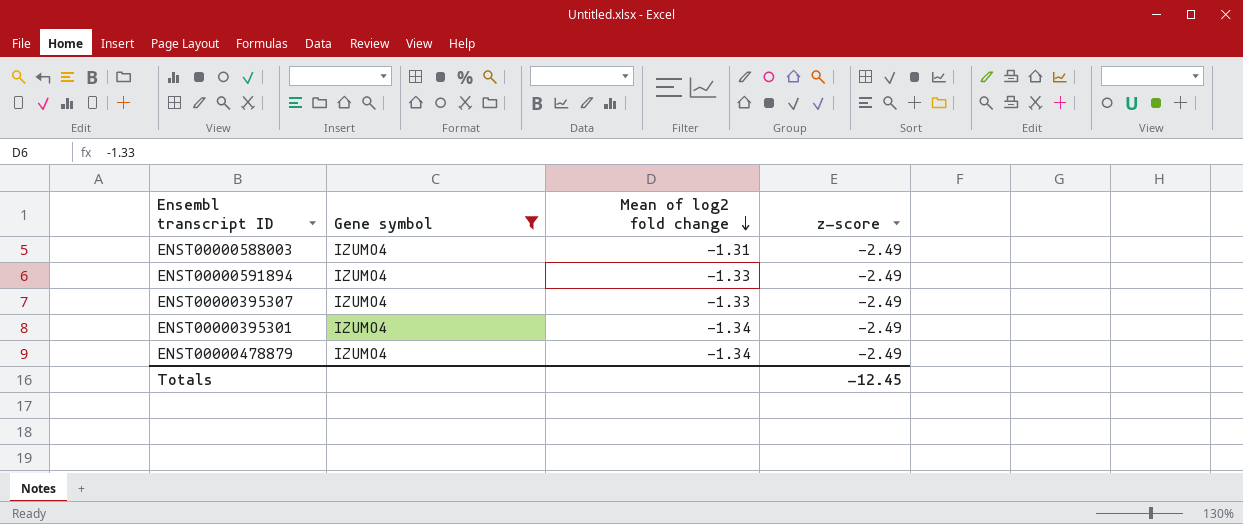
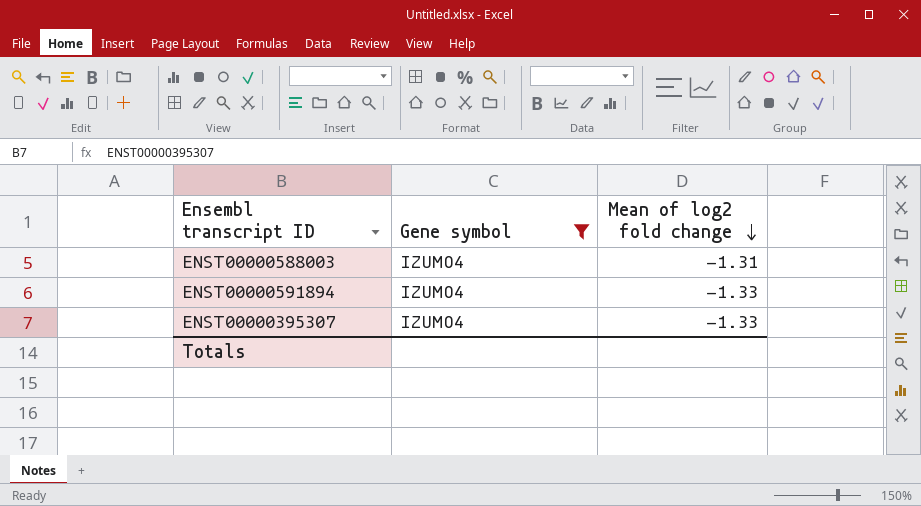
column z-score | position: 4 -> none
row ENST00000395301: IZUMO4 | -1.34 | -2.49 -> none
row ENST00000478879: IZUMO4 | -1.34 | -2.49 -> none

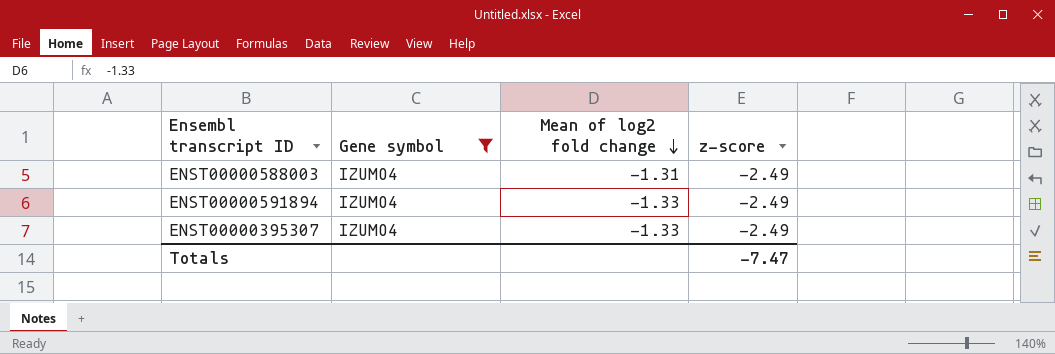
column z-score | position: none -> 4

